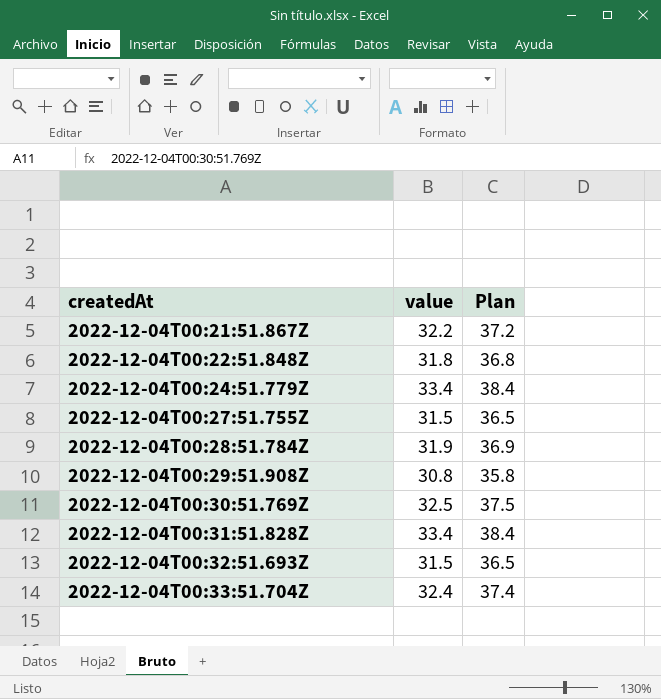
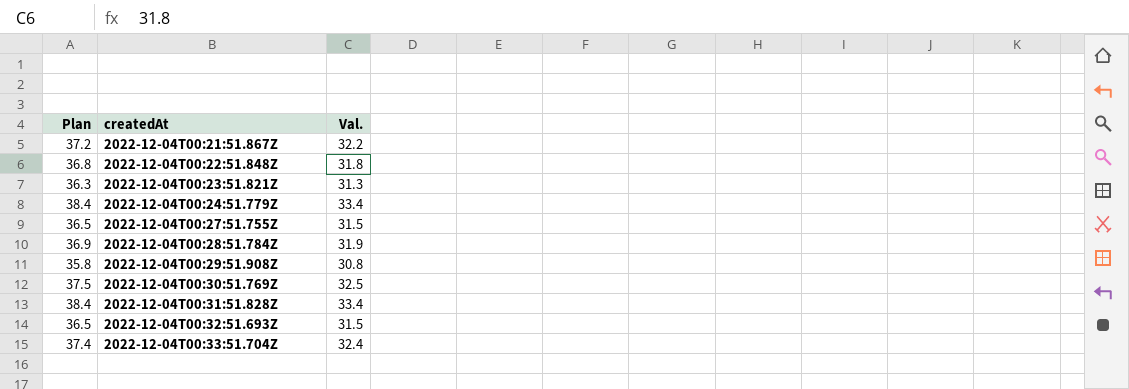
column Plan | position: 3 -> 1
column name: value -> Val.
row 2022-12-04T00:23:51.821Z: none -> 36.3 | 31.3

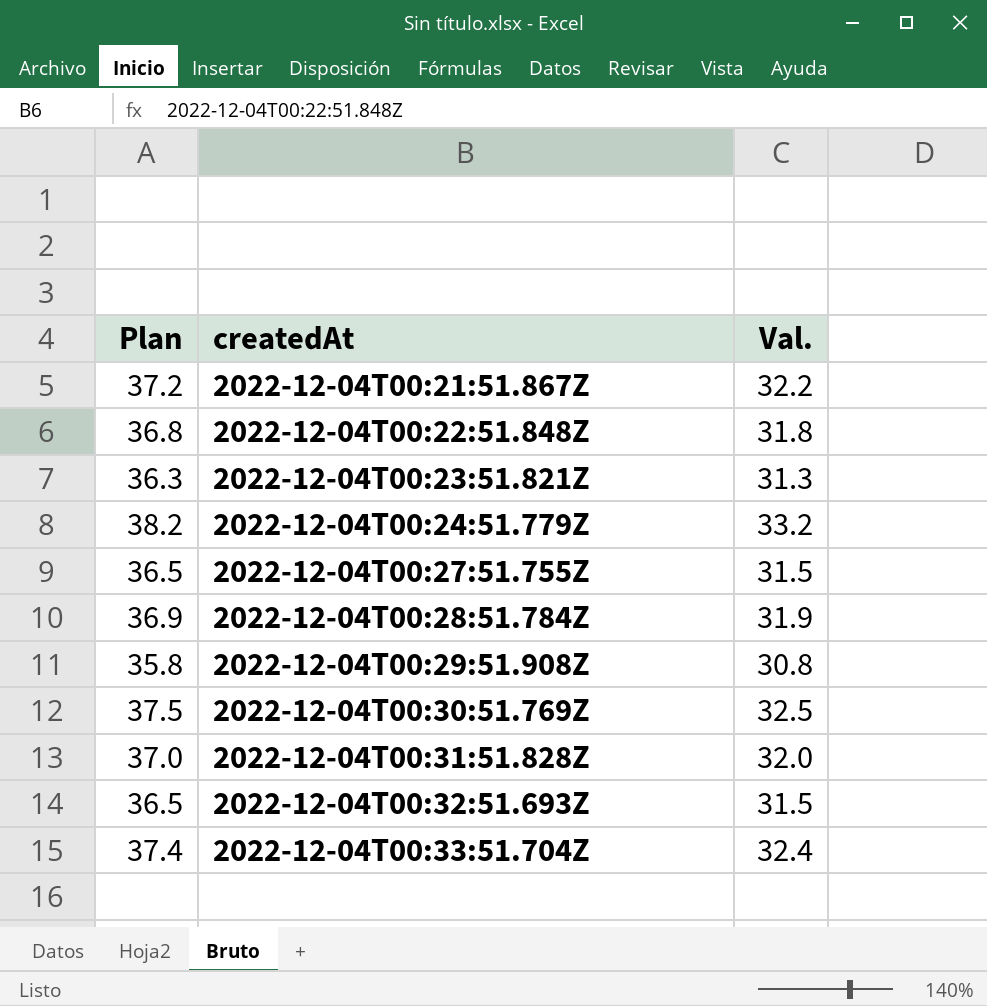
2022-12-04T00:24:51.779Z | Plan: 38.4 -> 38.2
2022-12-04T00:24:51.779Z | Val.: 33.4 -> 33.2
2022-12-04T00:31:51.828Z | Plan: 38.4 -> 37.0
2022-12-04T00:31:51.828Z | Val.: 33.4 -> 32.0

